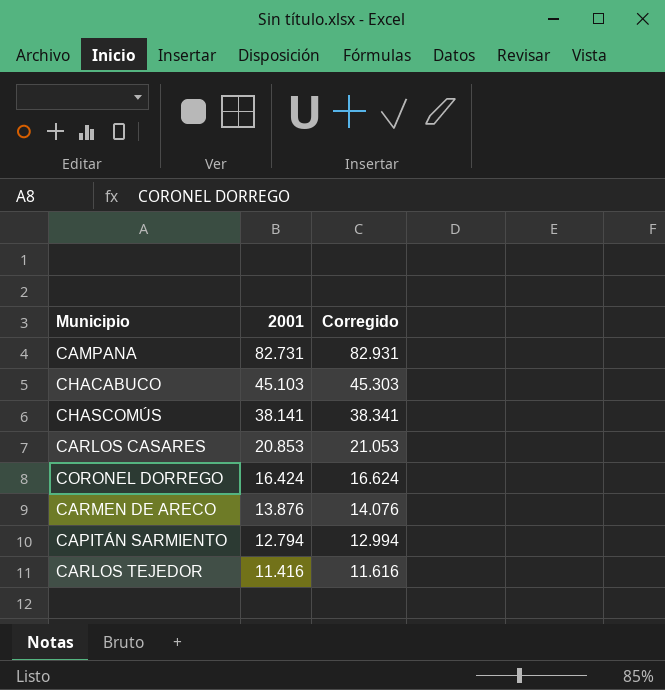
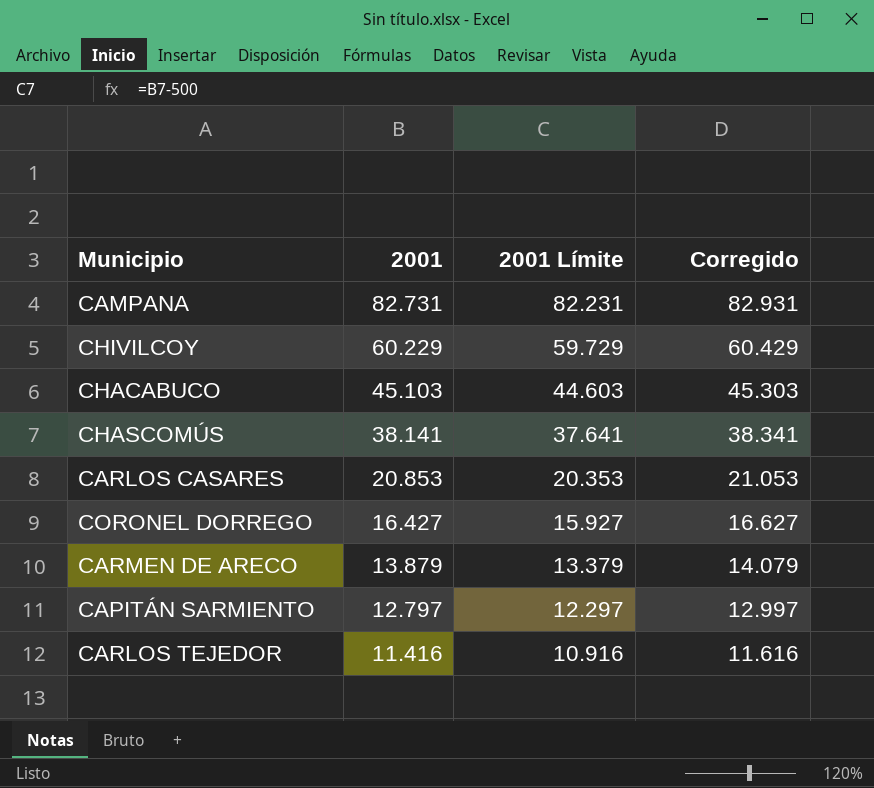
column 2001 Límite | formula: none -> [2001] - 500
row CHIVILCOY: none -> 60.229 | 59.729 | 60.429
CORONEL DORREGO | 2001: 16.424 -> 16.427
CORONEL DORREGO | Corregido: 16.624 -> 16.627
CARMEN DE ARECO | 2001: 13.876 -> 13.879
CARMEN DE ARECO | Corregido: 14.076 -> 14.079
CAPITÁN SARMIENTO | 2001: 12.794 -> 12.797
CAPITÁN SARMIENTO | Corregido: 12.994 -> 12.997

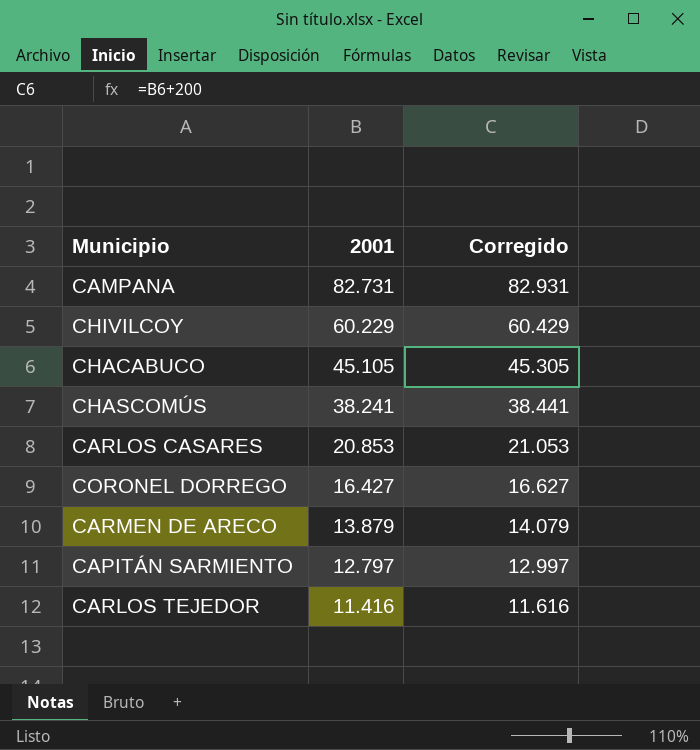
column 2001 Límite | formula: [2001] - 500 -> none
CHACABUCO | 2001: 45.103 -> 45.105
CHACABUCO | Corregido: 45.303 -> 45.305
CHASCOMÚS | 2001: 38.141 -> 38.241
CHASCOMÚS | Corregido: 38.341 -> 38.441

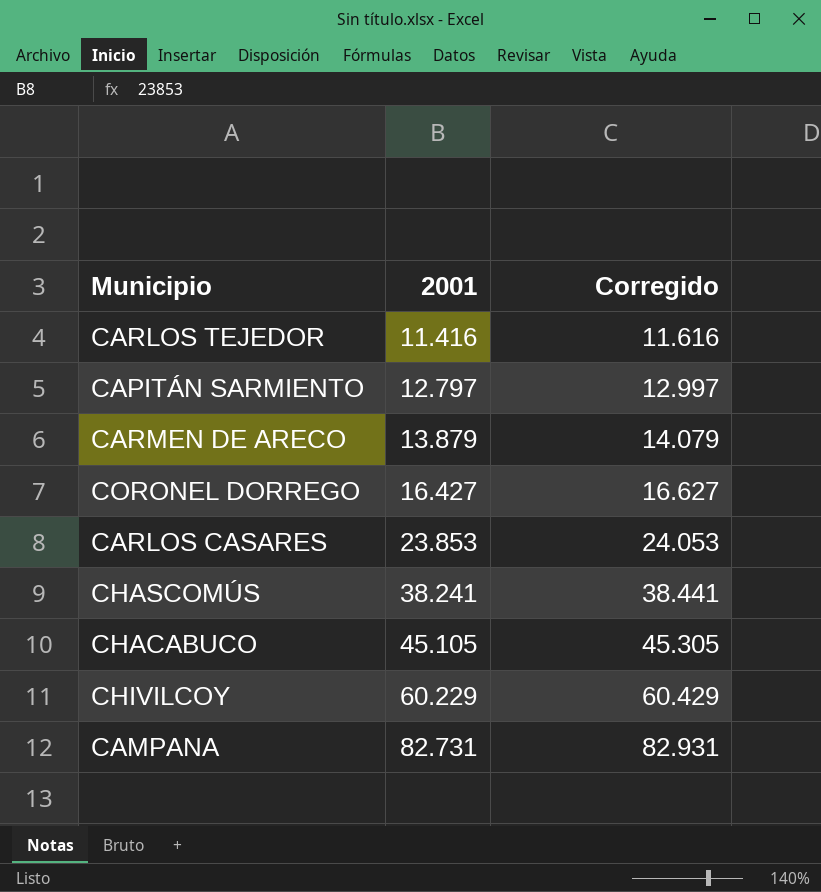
row order: 2001 descending -> 2001 ascending
CARLOS CASARES | 2001: 20.853 -> 23.853
CARLOS CASARES | Corregido: 21.053 -> 24.053

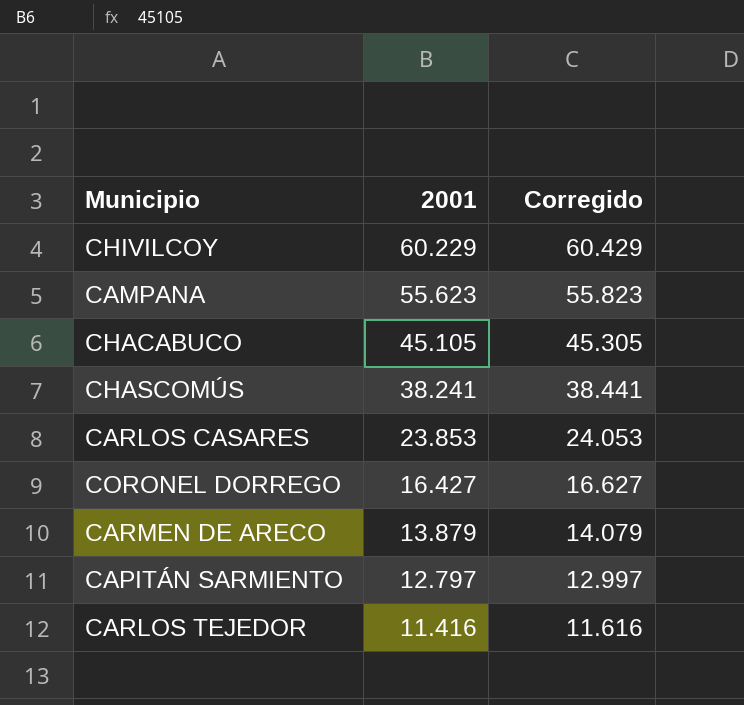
row order: 2001 ascending -> 2001 descending
CAMPANA | 2001: 82.731 -> 55.623
CAMPANA | Corregido: 82.931 -> 55.823

